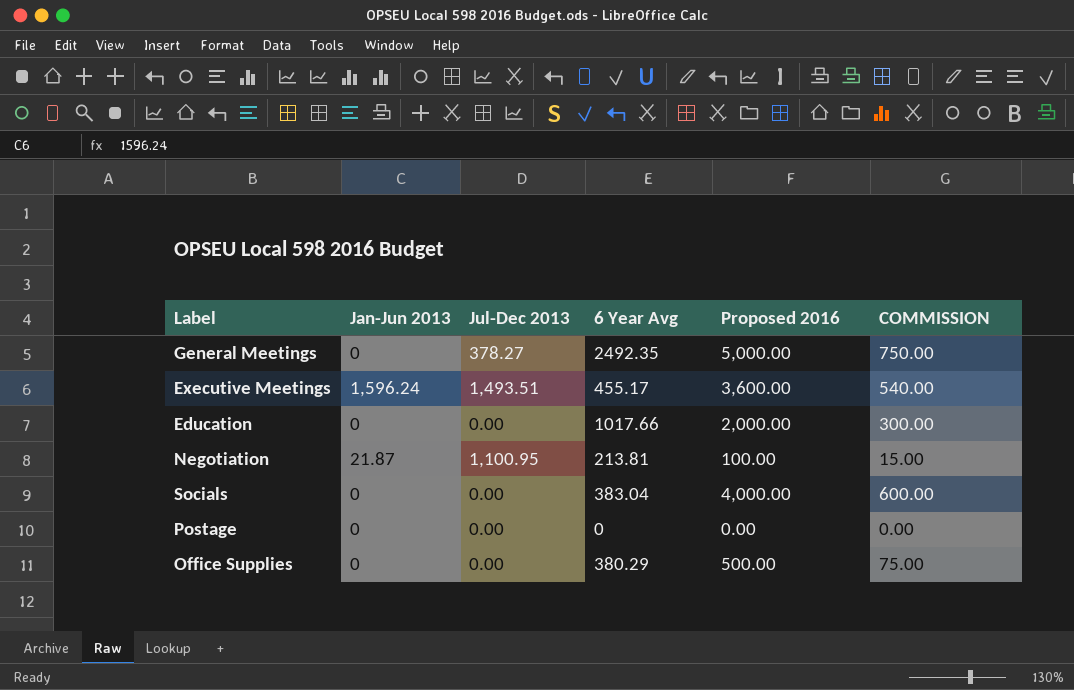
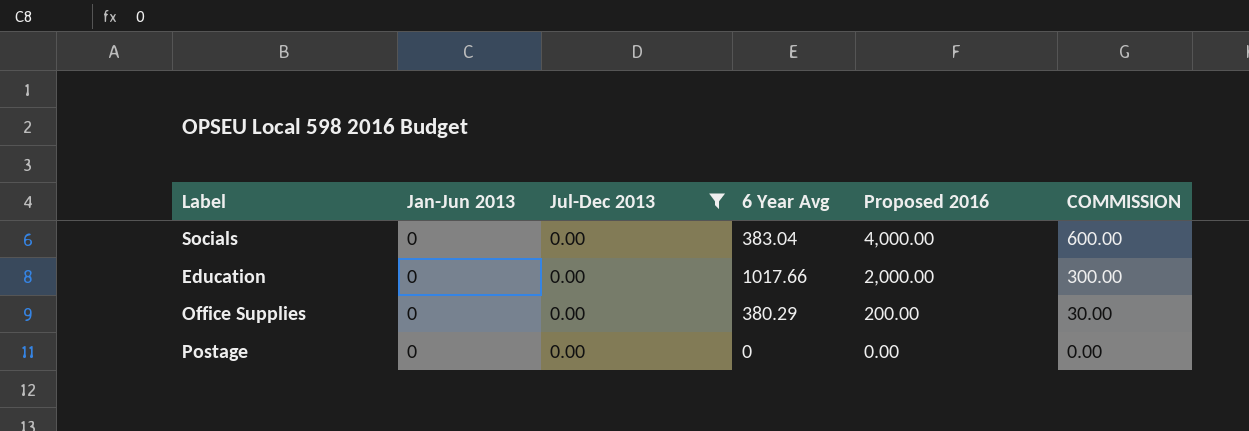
filter: none -> Jul-Dec 2013 = 0.00
row order: none -> Proposed 2016 descending
Office Supplies | Proposed 2016: 500.00 -> 200.00
Office Supplies | COMMISSION: 75.00 -> 30.00

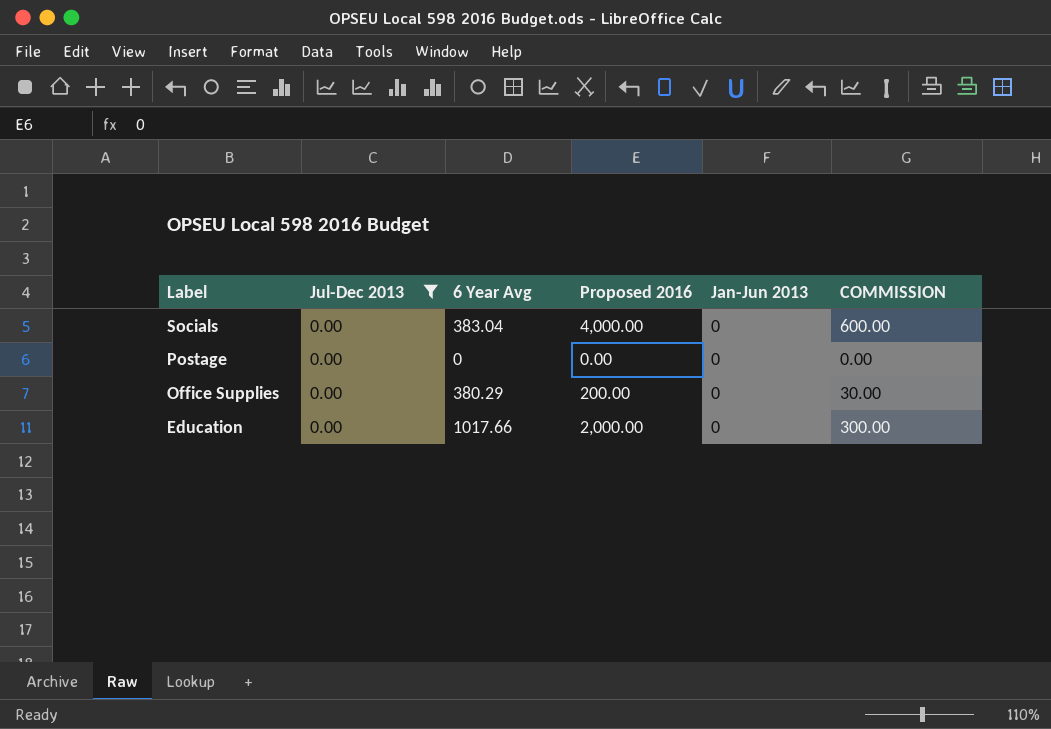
row order: Proposed 2016 descending -> Label descending
column Jan-Jun 2013 | position: 2 -> 5

